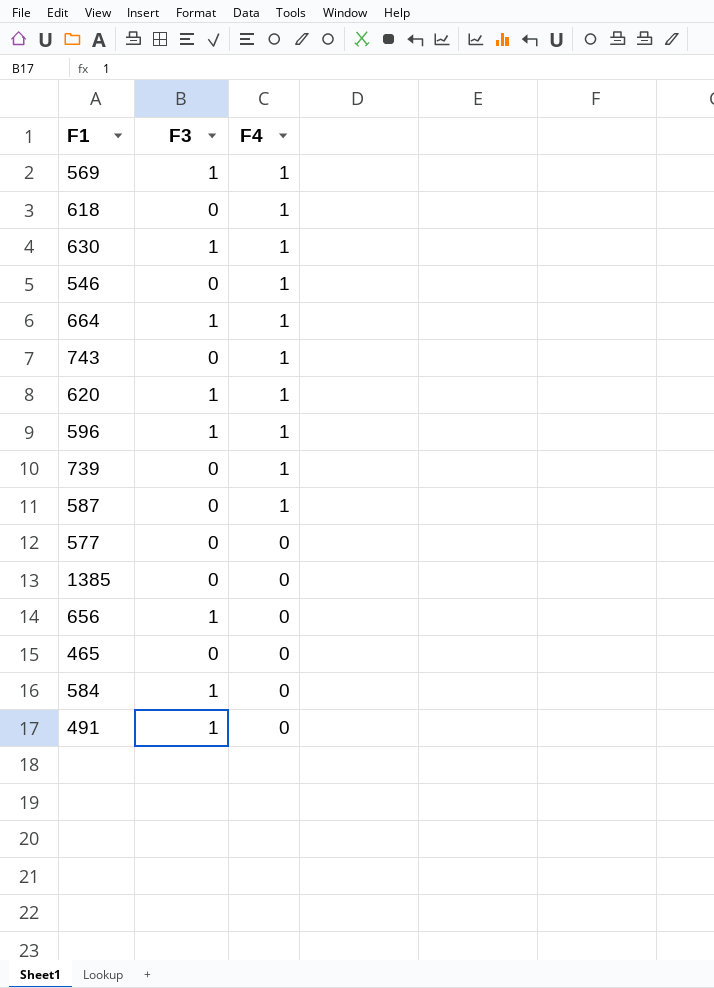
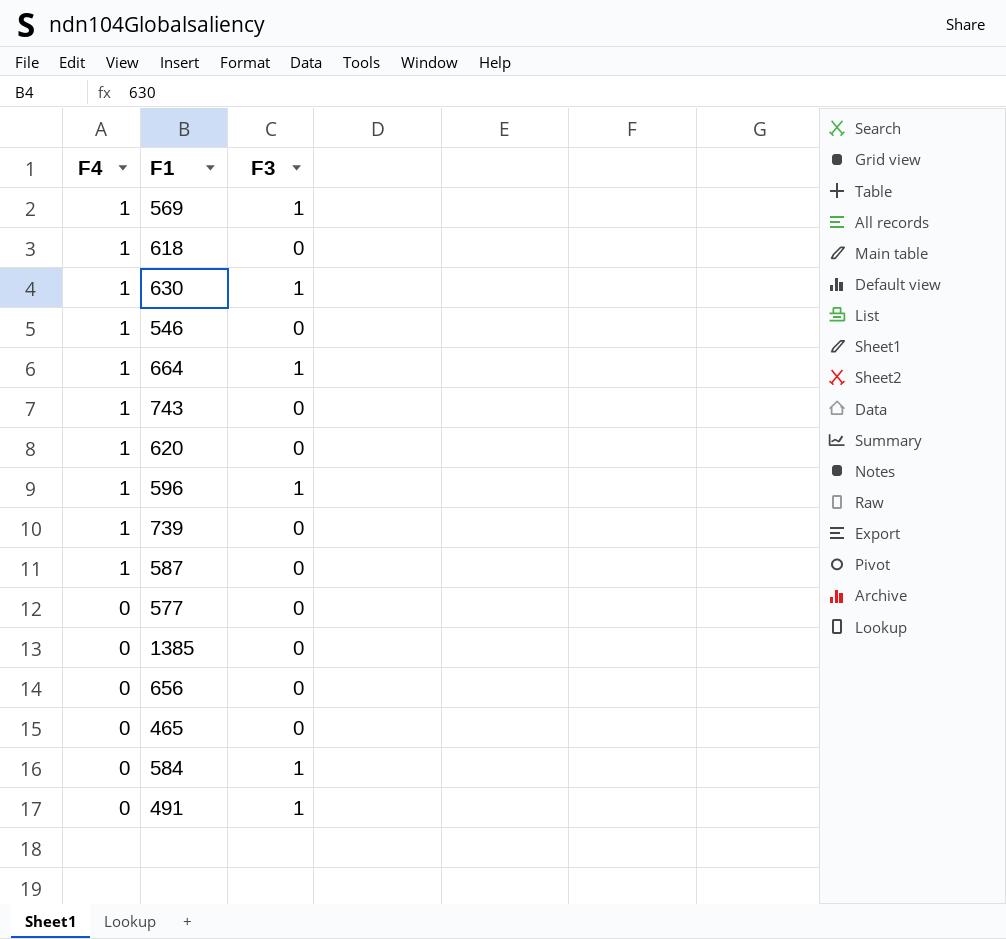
column F4 | position: 3 -> 1
620 | F3: 1 -> 0
656 | F3: 1 -> 0

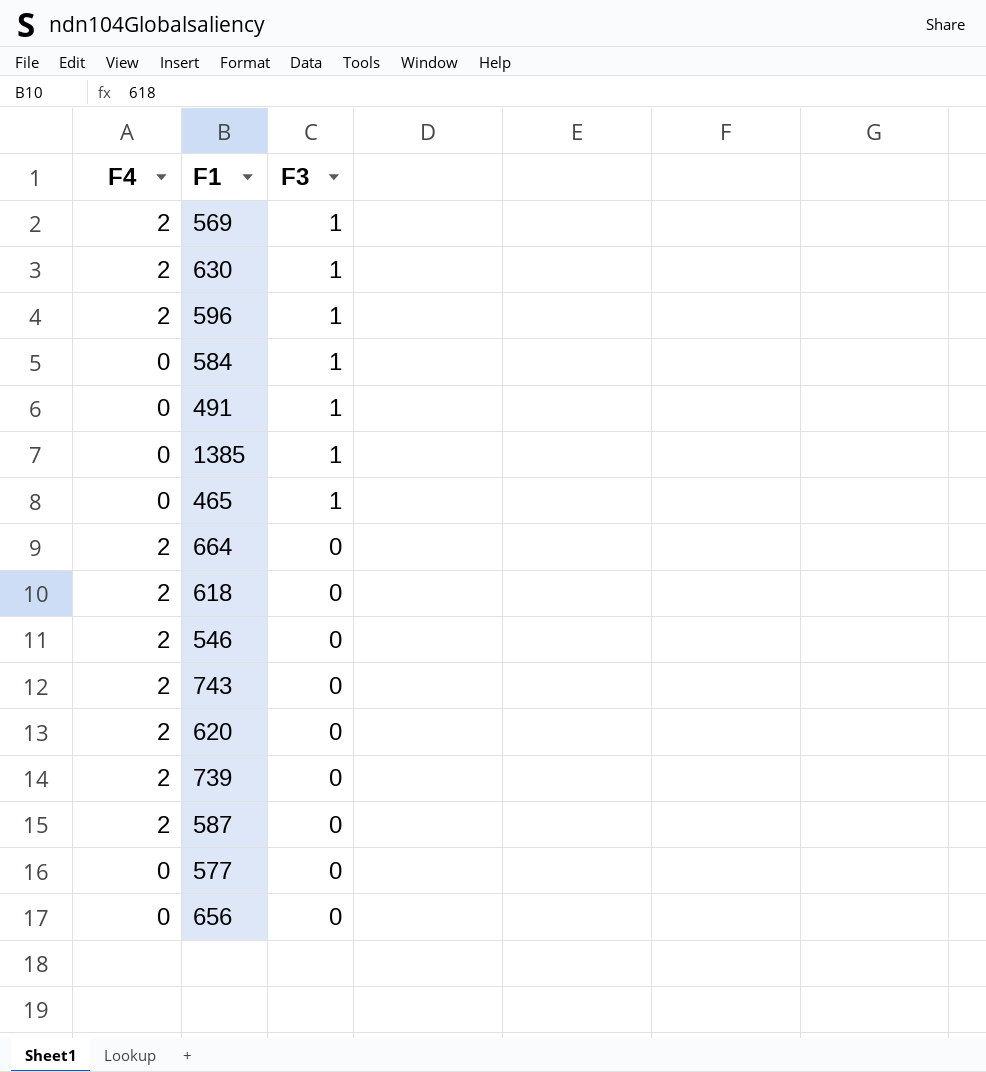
row order: F4 descending -> F3 descending
569 | F4: 1 -> 2
630 | F4: 1 -> 2
596 | F4: 1 -> 2
1385 | F3: 0 -> 1
465 | F3: 0 -> 1
664 | F4: 1 -> 2
664 | F3: 1 -> 0
618 | F4: 1 -> 2
546 | F4: 1 -> 2
743 | F4: 1 -> 2
620 | F4: 1 -> 2
739 | F4: 1 -> 2
587 | F4: 1 -> 2

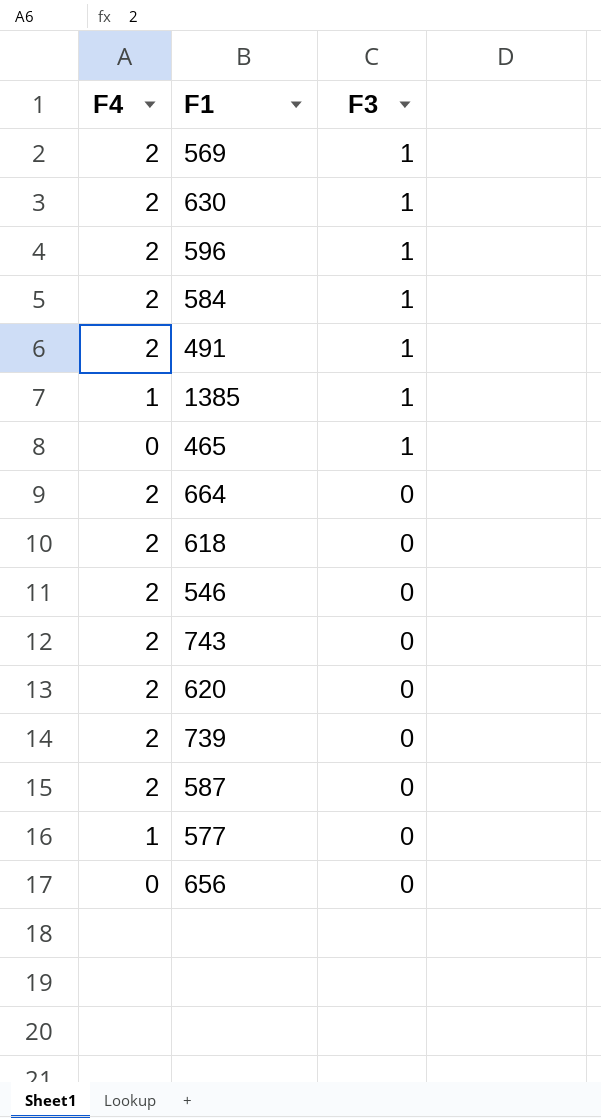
584 | F4: 0 -> 2
491 | F4: 0 -> 2
1385 | F4: 0 -> 1
577 | F4: 0 -> 1

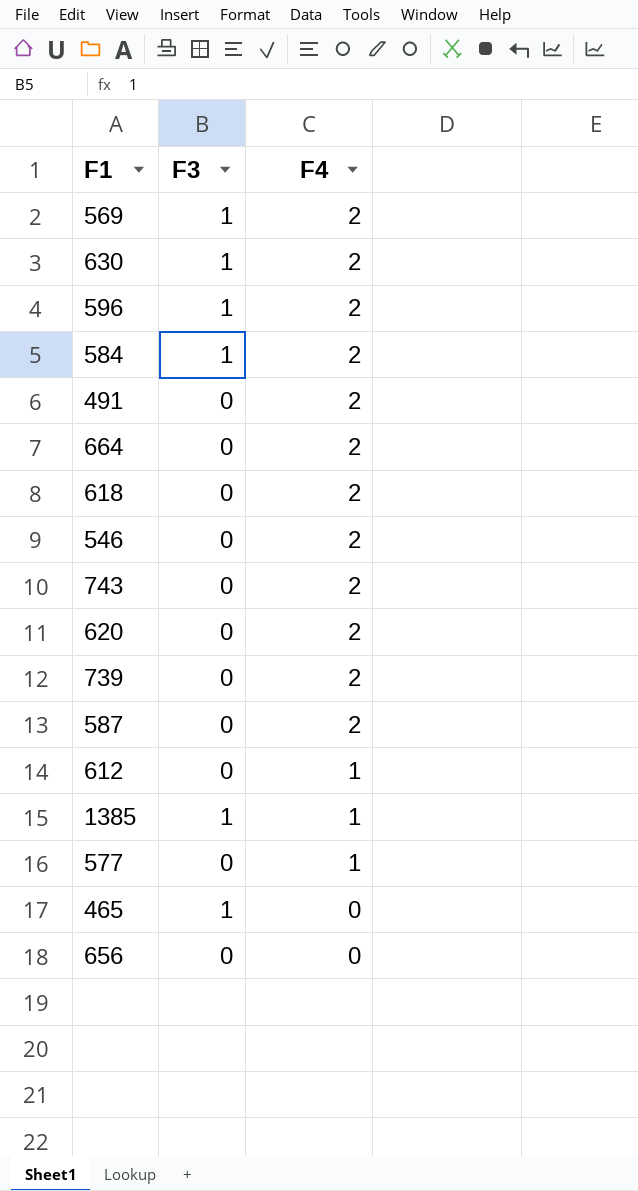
row order: F3 descending -> F4 descending
column F4 | position: 1 -> 3
491 | F3: 1 -> 0
row 612: none -> 0 | 1

